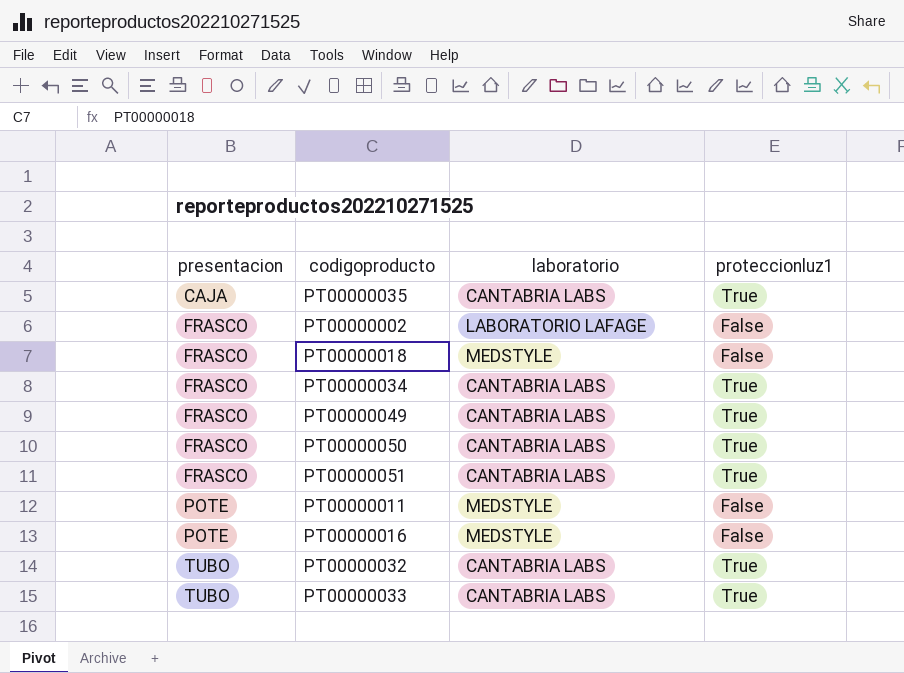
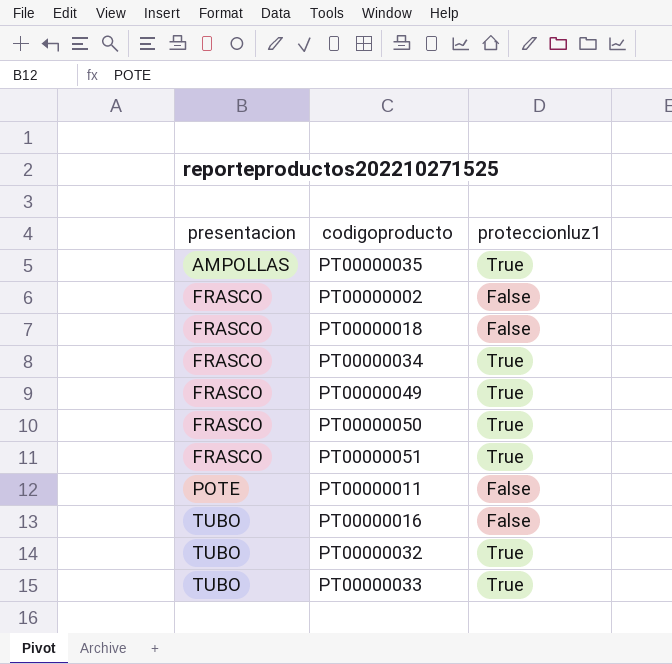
column laboratorio | position: 3 -> none
PT00000035 | presentacion: CAJA -> AMPOLLAS
PT00000016 | presentacion: POTE -> TUBO

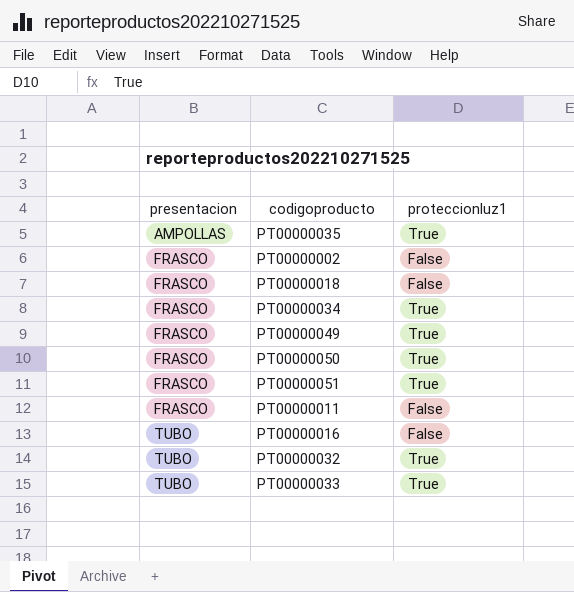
PT00000011 | presentacion: POTE -> FRASCO

